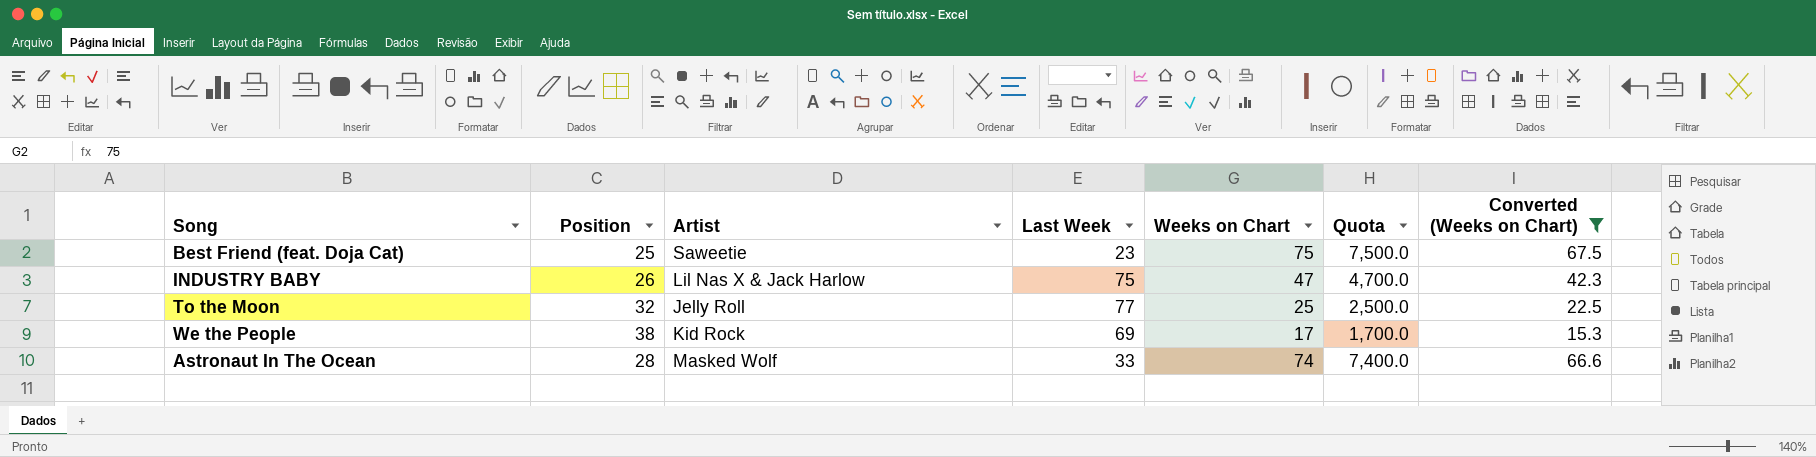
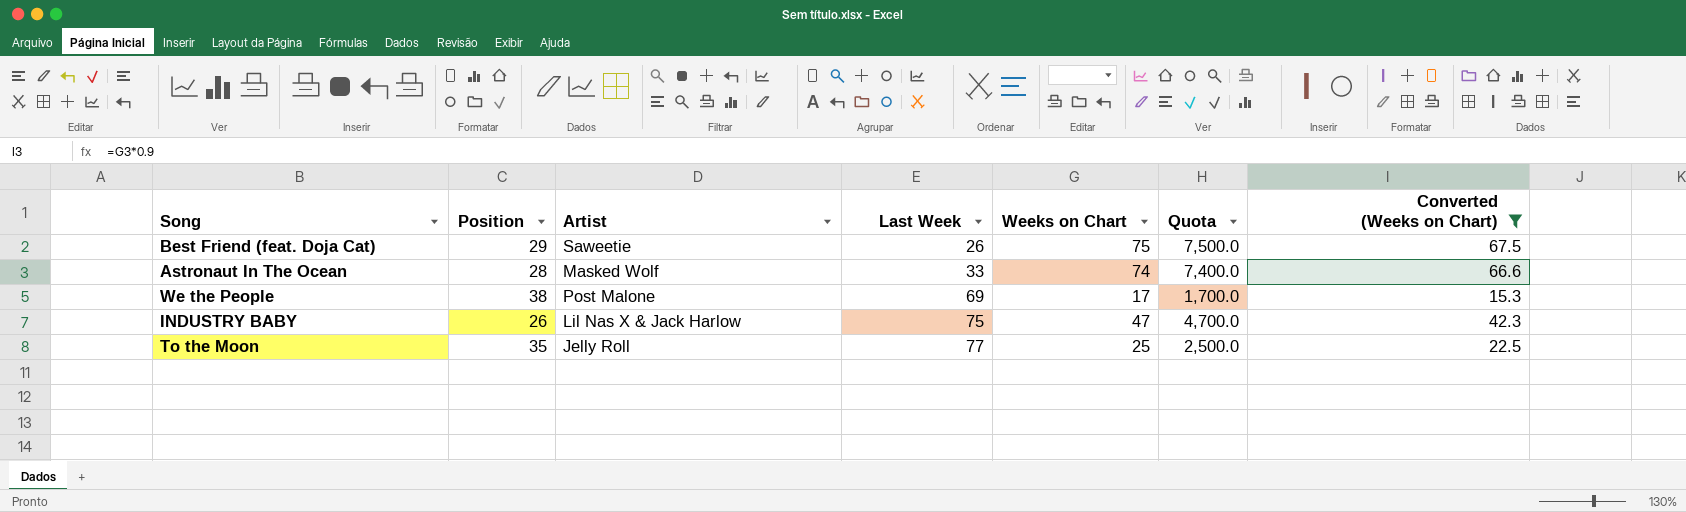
row order: none -> Last Week ascending
Best Friend (feat. Doja Cat) | Position: 25 -> 29
Best Friend (feat. Doja Cat) | Last Week: 23 -> 26
We the People | Artist: Kid Rock -> Post Malone
To the Moon | Position: 32 -> 35

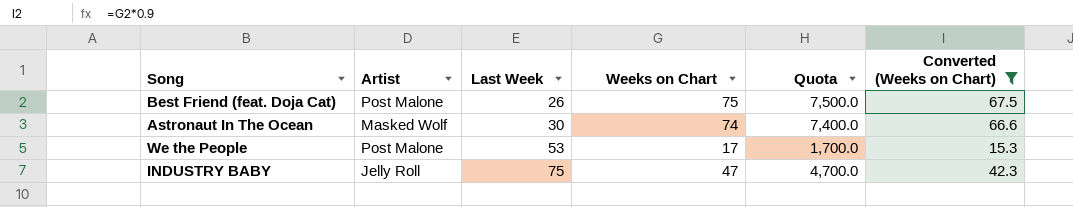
column Position | position: 2 -> none
row To the Moon: 35 | Jelly Roll | 77 | 25 | 2,500.0 | 22.5 -> none
Best Friend (feat. Doja Cat) | Artist: Saweetie -> Post Malone
Astronaut In The Ocean | Last Week: 33 -> 30
We the People | Last Week: 69 -> 53
INDUSTRY BABY | Artist: Lil Nas X & Jack Harlow -> Jelly Roll

